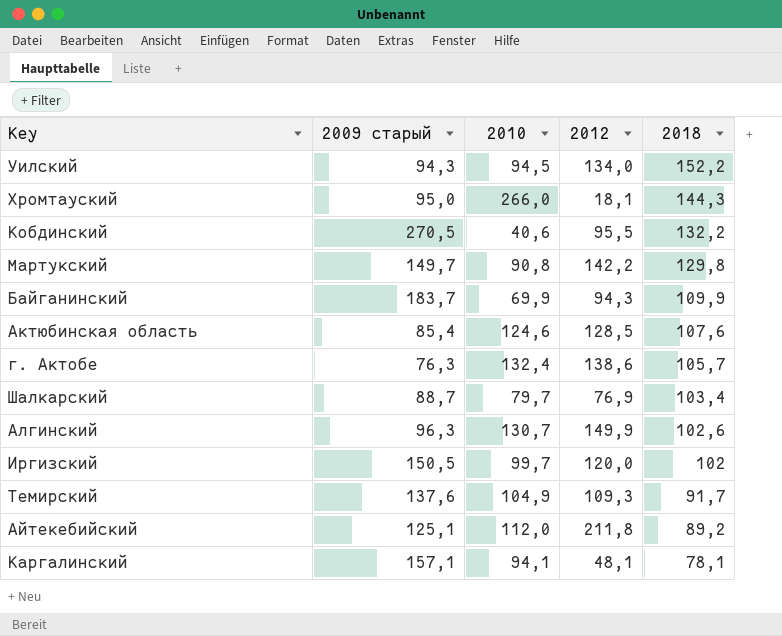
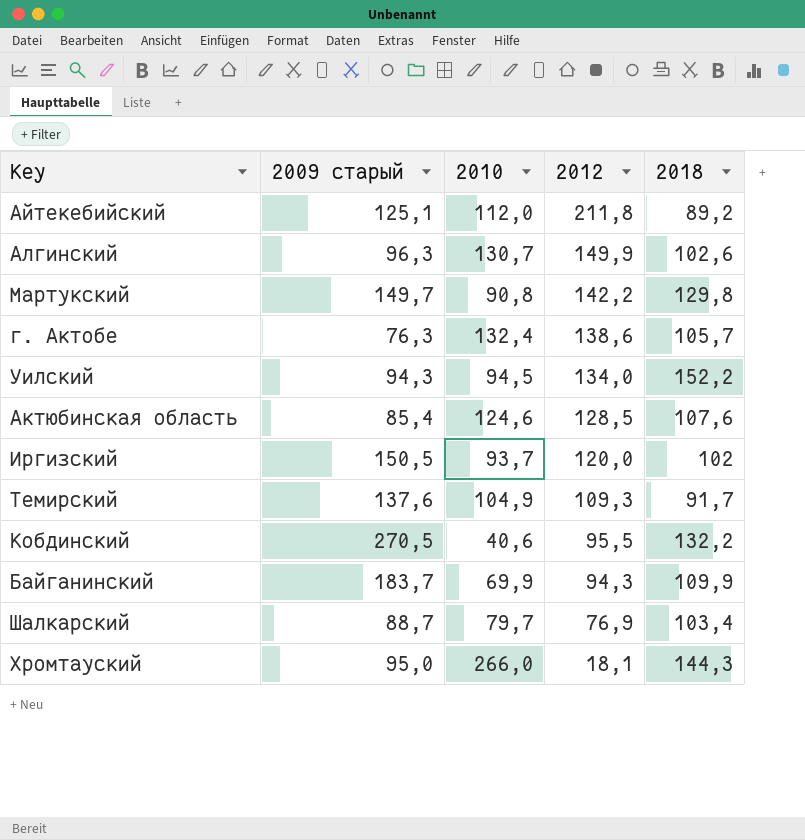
row order: 2018 descending -> 2012 descending
row Каргалинский: 157,1 | 94,1 | 48,1 | 78,1 -> none
Иргизский | 2010: 99,7 -> 93,7

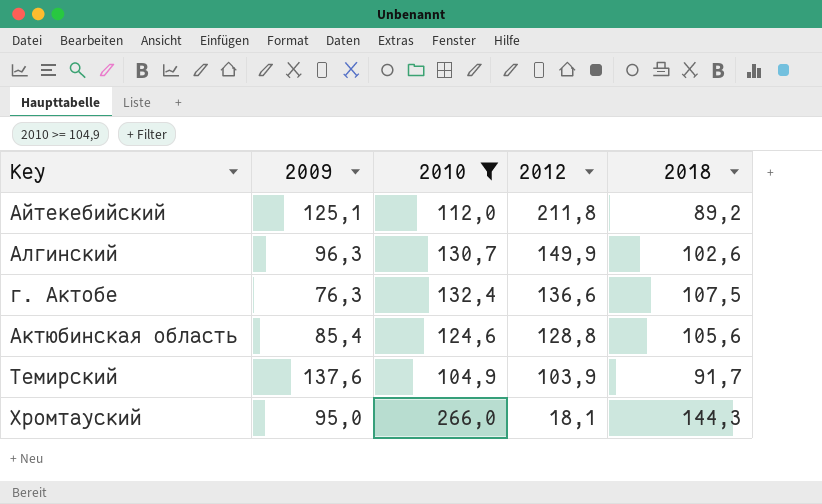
filter: none -> 2010 >= 104,9
column name: 2009 старый -> 2009
г. Актобе | 2012: 138,6 -> 136,6
г. Актобе | 2018: 105,7 -> 107,5
Актюбинская область | 2012: 128,5 -> 128,8
Актюбинская область | 2018: 107,6 -> 105,6
Темирский | 2012: 109,3 -> 103,9

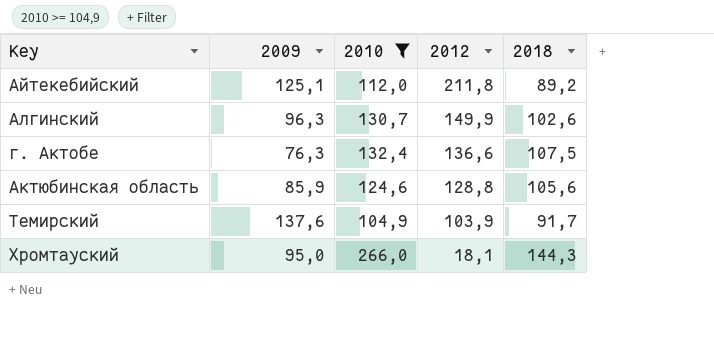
Актюбинская область | 2009: 85,4 -> 85,9

